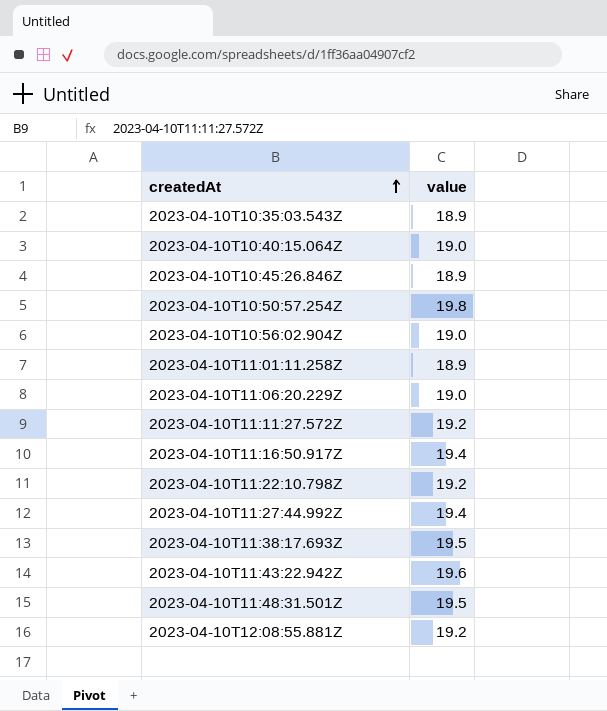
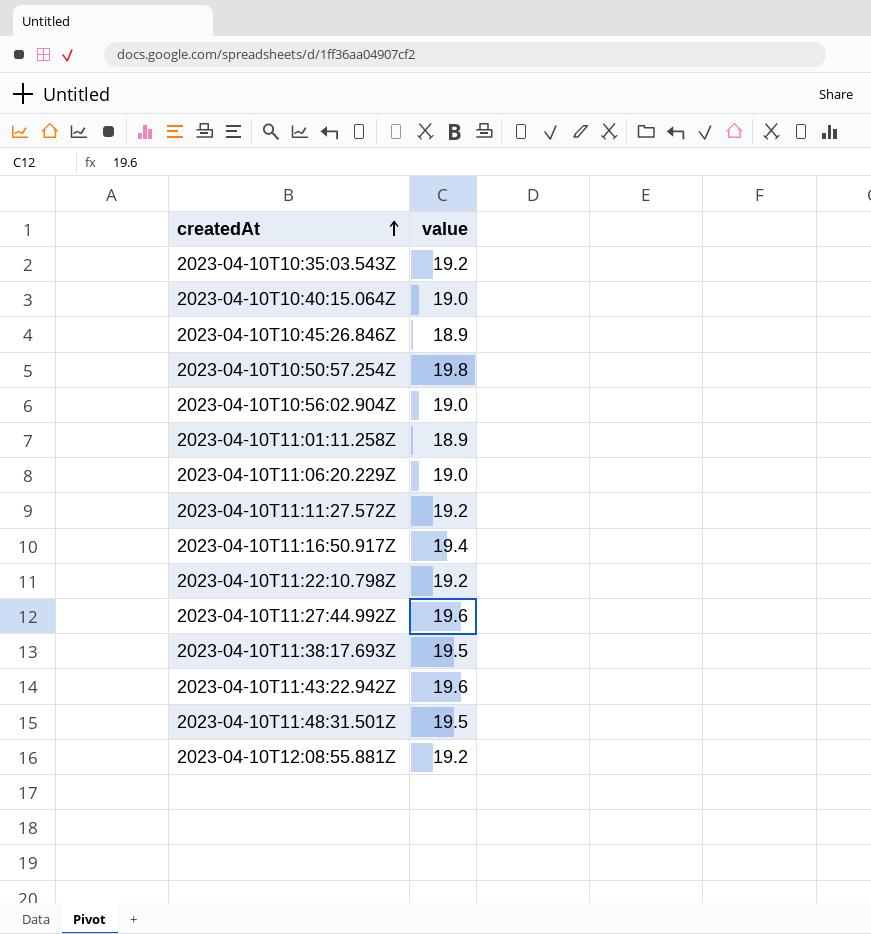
2023-04-10T10:35:03.543Z | value: 18.9 -> 19.2
2023-04-10T11:27:44.992Z | value: 19.4 -> 19.6

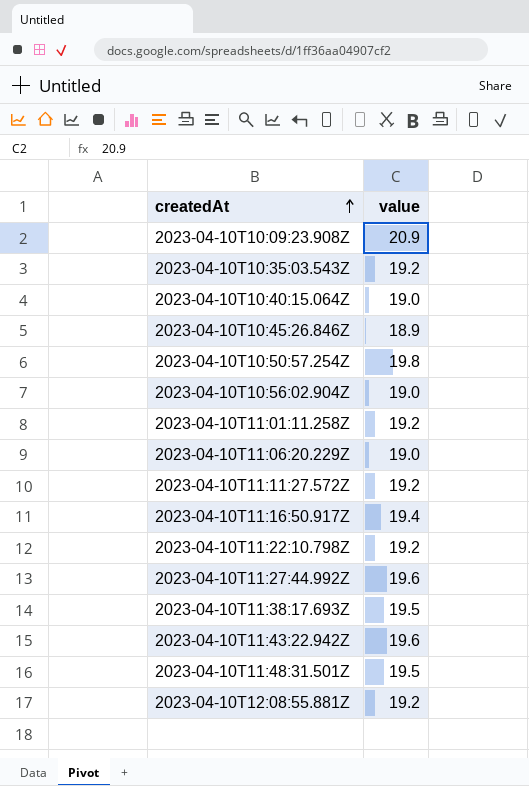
row 2023-04-10T10:09:23.908Z: none -> 20.9
2023-04-10T11:01:11.258Z | value: 18.9 -> 19.2

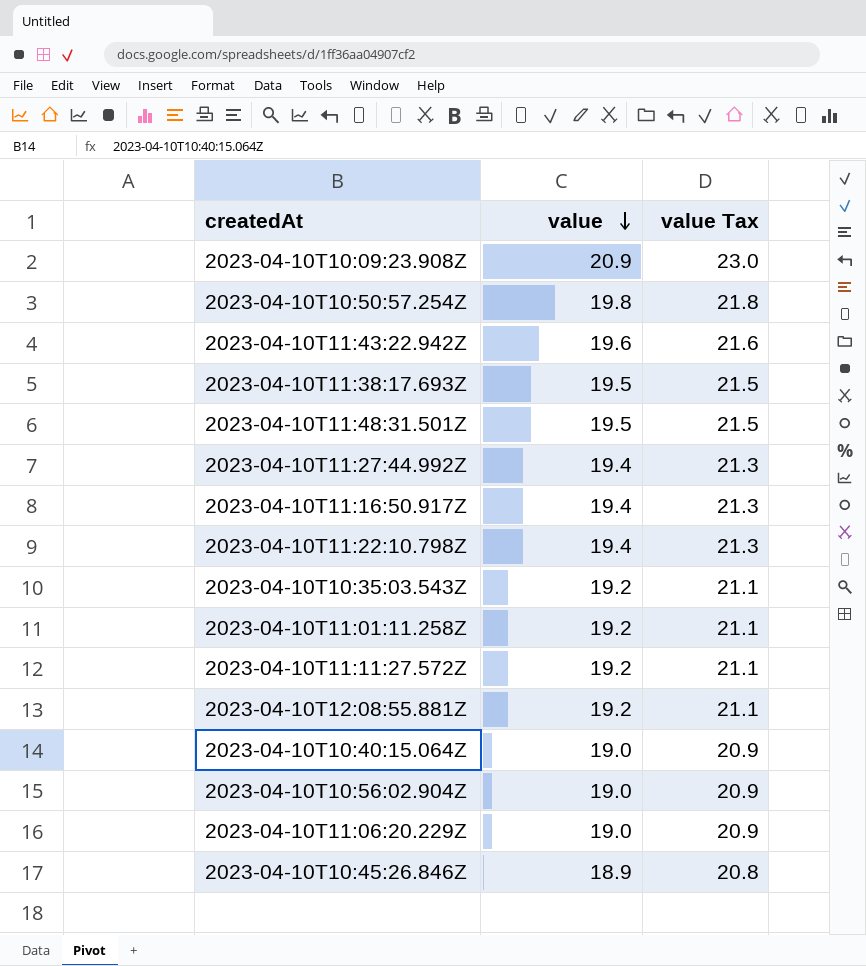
row order: createdAt ascending -> value descending
column value Tax | formula: none -> [value] * 1.1
2023-04-10T11:27:44.992Z | value: 19.6 -> 19.4
2023-04-10T11:22:10.798Z | value: 19.2 -> 19.4

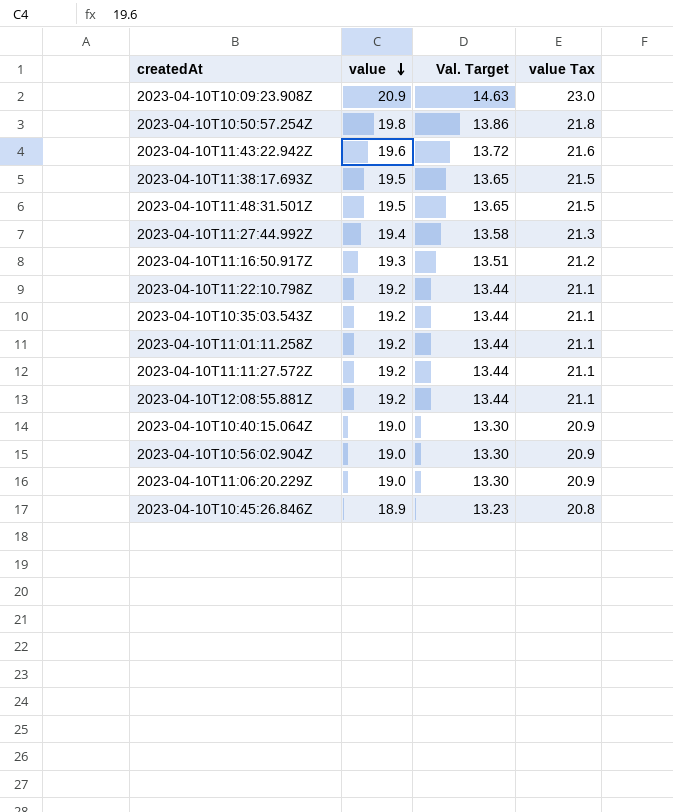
column Val. Target | formula: none -> [value] * 0.7
2023-04-10T11:16:50.917Z | value: 19.4 -> 19.3
2023-04-10T11:16:50.917Z | value Tax: 21.3 -> 21.2
2023-04-10T11:22:10.798Z | value: 19.4 -> 19.2
2023-04-10T11:22:10.798Z | value Tax: 21.3 -> 21.1

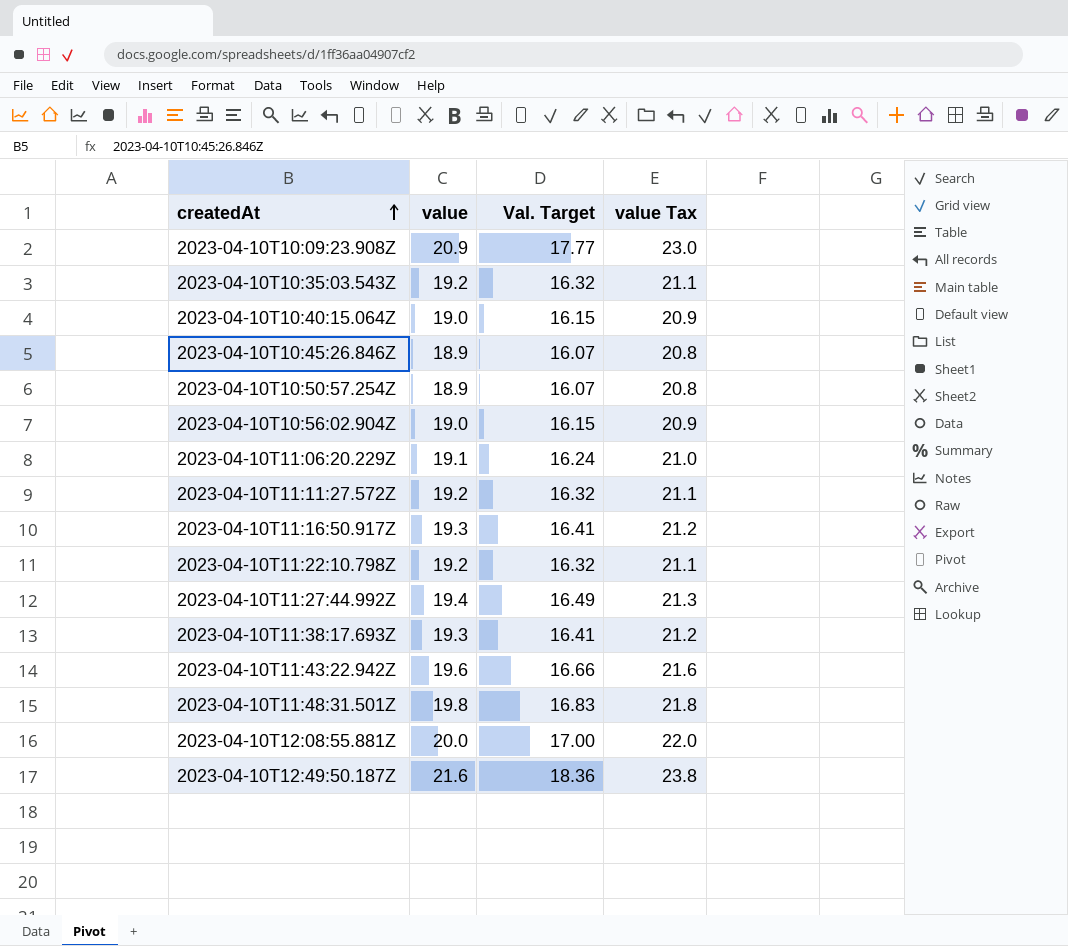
row order: value descending -> createdAt ascending
column Val. Target | formula: [value] * 0.7 -> [value] * 0.85
row 2023-04-10T11:01:11.258Z: 19.2 | 13.44 | 21.1 -> none
2023-04-10T10:50:57.254Z | value: 19.8 -> 18.9
2023-04-10T10:50:57.254Z | value Tax: 21.8 -> 20.8
2023-04-10T11:06:20.229Z | value: 19.0 -> 19.1
2023-04-10T11:06:20.229Z | value Tax: 20.9 -> 21.0
2023-04-10T11:38:17.693Z | value: 19.5 -> 19.3
2023-04-10T11:38:17.693Z | value Tax: 21.5 -> 21.2
2023-04-10T11:48:31.501Z | value: 19.5 -> 19.8
2023-04-10T11:48:31.501Z | value Tax: 21.5 -> 21.8
2023-04-10T12:08:55.881Z | value: 19.2 -> 20.0
2023-04-10T12:08:55.881Z | value Tax: 21.1 -> 22.0
row 2023-04-10T12:49:50.187Z: none -> 21.6 | 18.36 | 23.8

